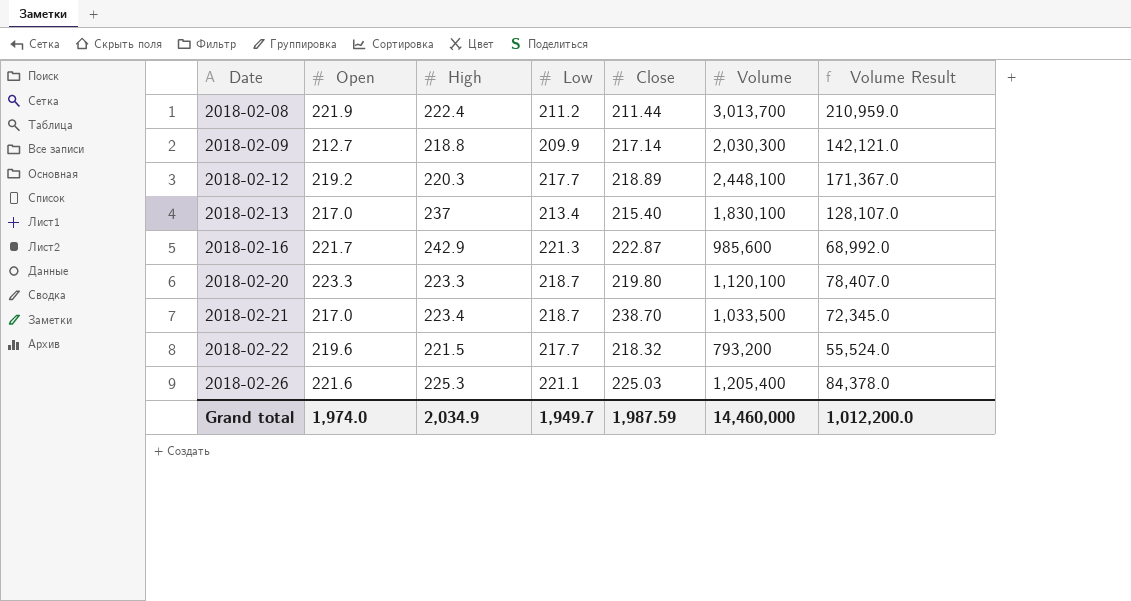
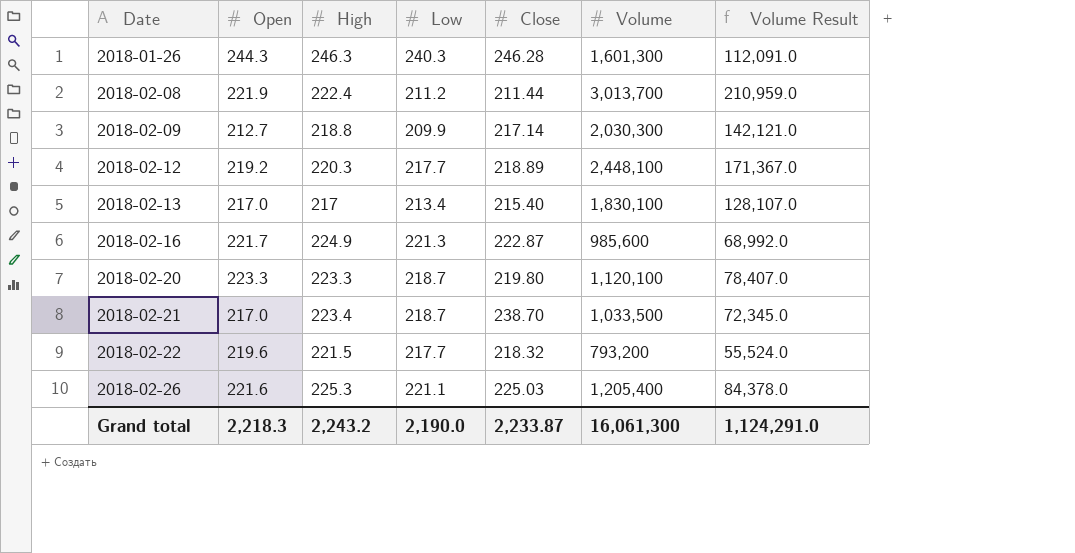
row 2018-01-26: none -> 244.3 | 246.3 | 240.3 | 246.28 | 1,601,300 | 112,091.0
2018-02-13 | High: 237 -> 217
2018-02-16 | High: 242.9 -> 224.9
Grand total | Open: 1,974.0 -> 2,218.3
Grand total | High: 2,034.9 -> 2,243.2
Grand total | Low: 1,949.7 -> 2,190.0
Grand total | Close: 1,987.59 -> 2,233.87
Grand total | Volume: 14,460,000 -> 16,061,300
Grand total | Volume Result: 1,012,200.0 -> 1,124,291.0

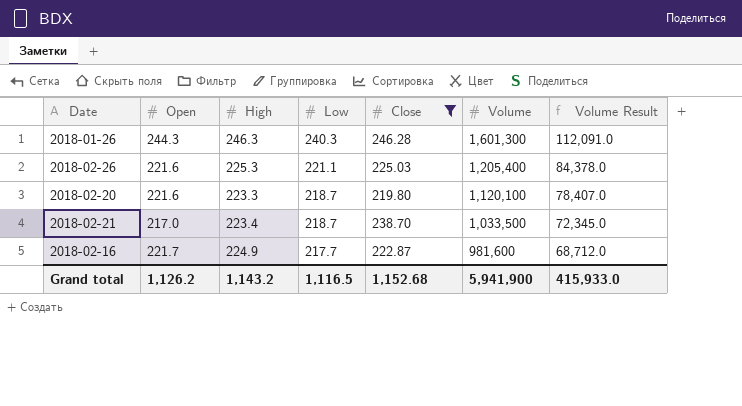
filter: none -> Close >= 219.80
row order: Date ascending -> Low descending
2018-02-20 | Open: 223.3 -> 221.6
2018-02-16 | Low: 221.3 -> 217.7
2018-02-16 | Volume: 985,600 -> 981,600
2018-02-16 | Volume Result: 68,992.0 -> 68,712.0
Grand total | Open: 2,218.3 -> 1,126.2
Grand total | High: 2,243.2 -> 1,143.2
Grand total | Low: 2,190.0 -> 1,116.5
Grand total | Close: 2,233.87 -> 1,152.68
Grand total | Volume: 16,061,300 -> 5,941,900
Grand total | Volume Result: 1,124,291.0 -> 415,933.0

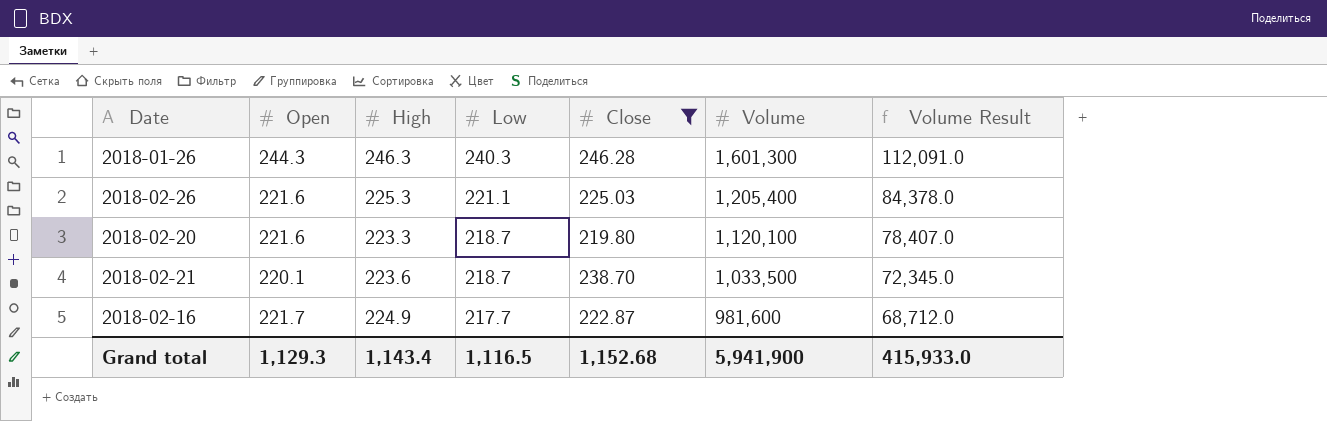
2018-02-21 | Open: 217.0 -> 220.1
2018-02-21 | High: 223.4 -> 223.6
Grand total | Open: 1,126.2 -> 1,129.3
Grand total | High: 1,143.2 -> 1,143.4

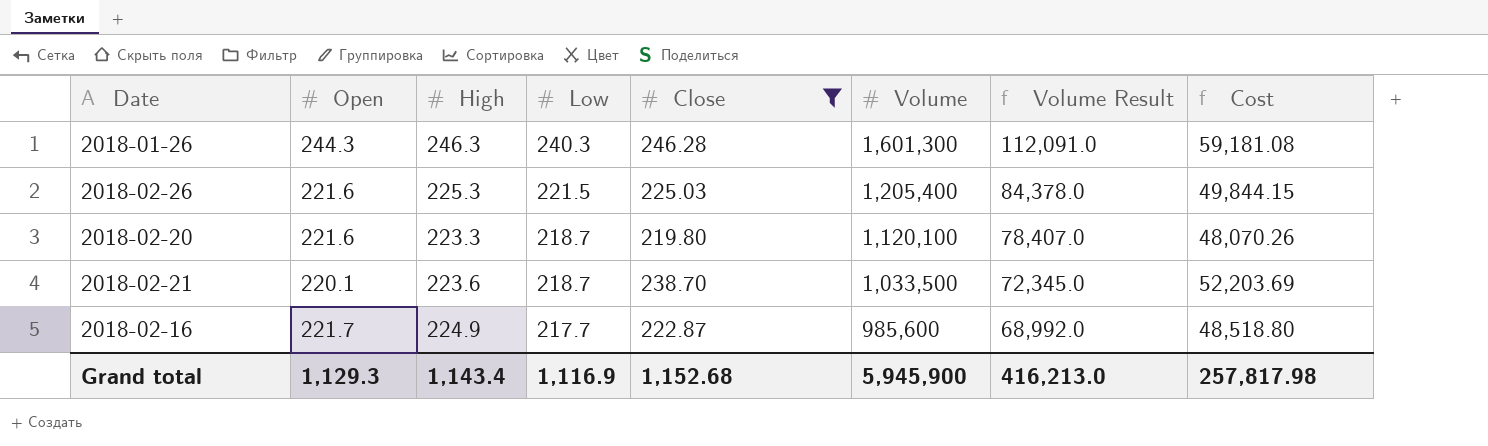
column Cost | formula: none -> [Low] * [Close]
2018-02-26 | Low: 221.1 -> 221.5
2018-02-16 | Volume: 981,600 -> 985,600
2018-02-16 | Volume Result: 68,712.0 -> 68,992.0
Grand total | Low: 1,116.5 -> 1,116.9
Grand total | Volume: 5,941,900 -> 5,945,900
Grand total | Volume Result: 415,933.0 -> 416,213.0

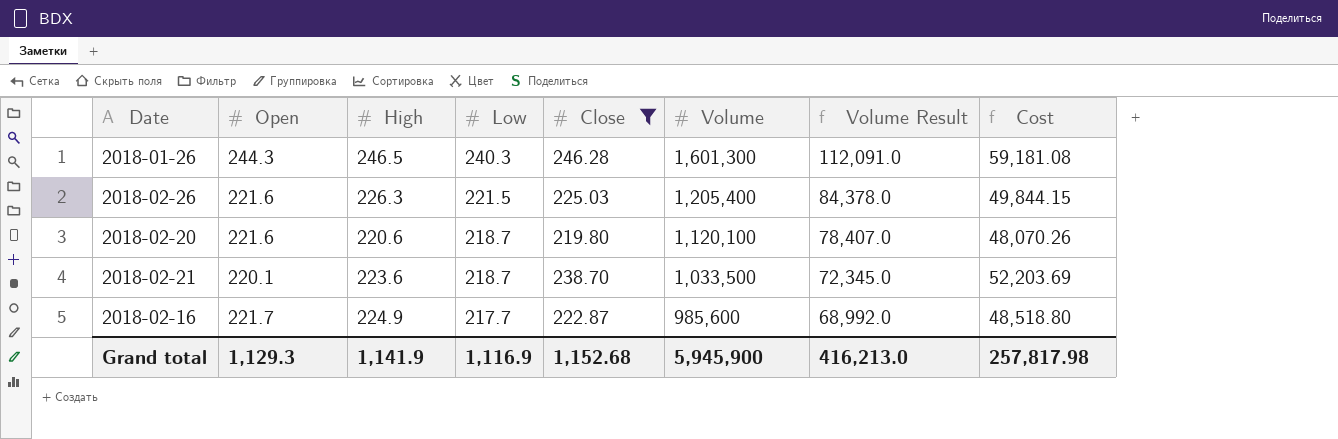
2018-01-26 | High: 246.3 -> 246.5
2018-02-26 | High: 225.3 -> 226.3
2018-02-20 | High: 223.3 -> 220.6
Grand total | High: 1,143.4 -> 1,141.9

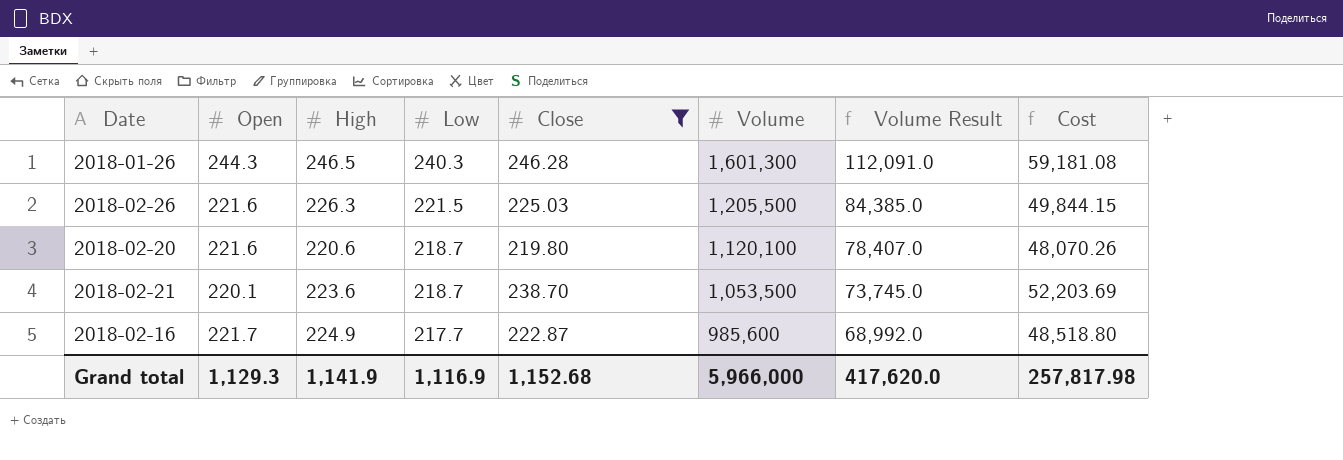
2018-02-26 | Volume: 1,205,400 -> 1,205,500
2018-02-26 | Volume Result: 84,378.0 -> 84,385.0
2018-02-21 | Volume: 1,033,500 -> 1,053,500
2018-02-21 | Volume Result: 72,345.0 -> 73,745.0
Grand total | Volume: 5,945,900 -> 5,966,000
Grand total | Volume Result: 416,213.0 -> 417,620.0

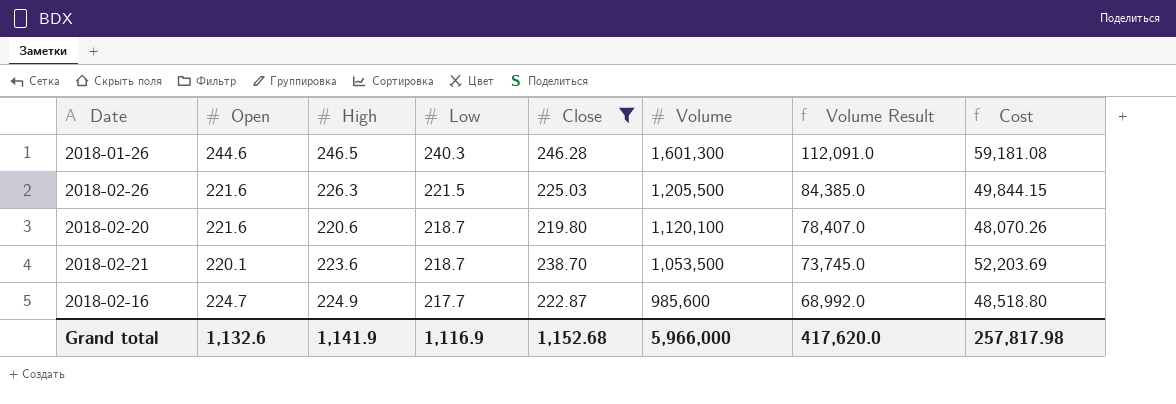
2018-01-26 | Open: 244.3 -> 244.6
2018-02-16 | Open: 221.7 -> 224.7
Grand total | Open: 1,129.3 -> 1,132.6

